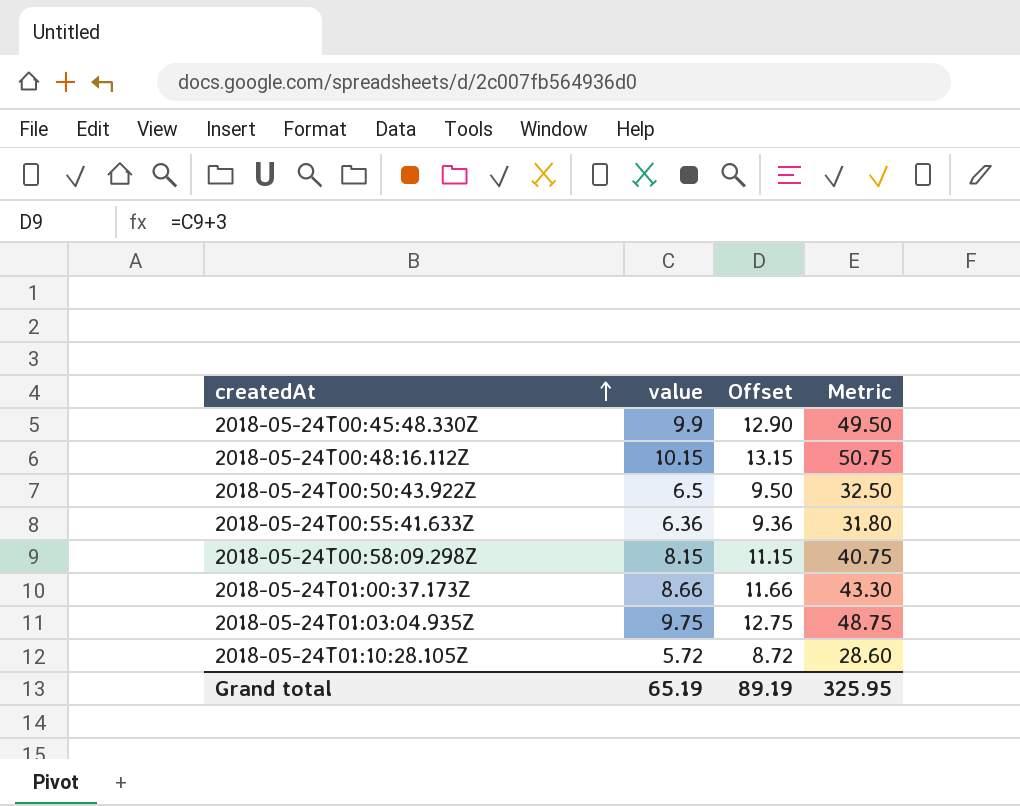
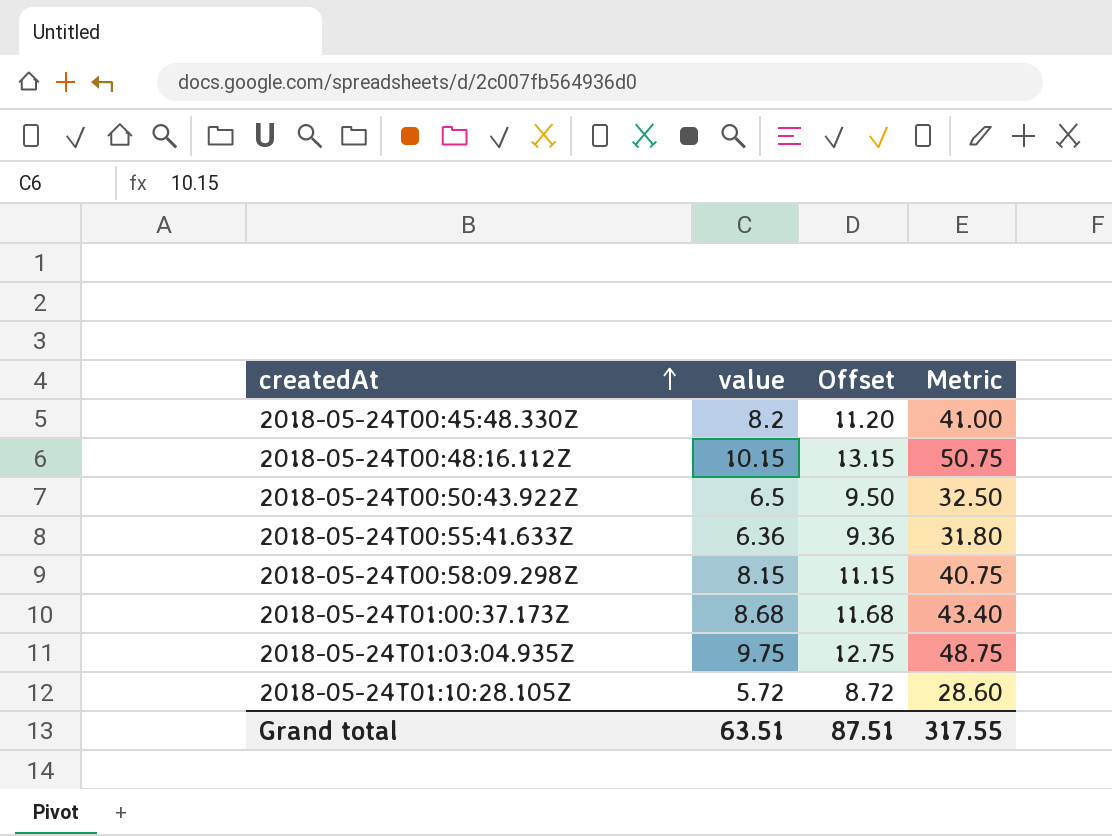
2018-05-24T00:45:48.330Z | value: 9.9 -> 8.2
2018-05-24T00:45:48.330Z | Offset: 12.90 -> 11.20
2018-05-24T00:45:48.330Z | Metric: 49.50 -> 41.00
2018-05-24T01:00:37.173Z | value: 8.66 -> 8.68
2018-05-24T01:00:37.173Z | Offset: 11.66 -> 11.68
2018-05-24T01:00:37.173Z | Metric: 43.30 -> 43.40
Grand total | value: 65.19 -> 63.51
Grand total | Offset: 89.19 -> 87.51
Grand total | Metric: 325.95 -> 317.55

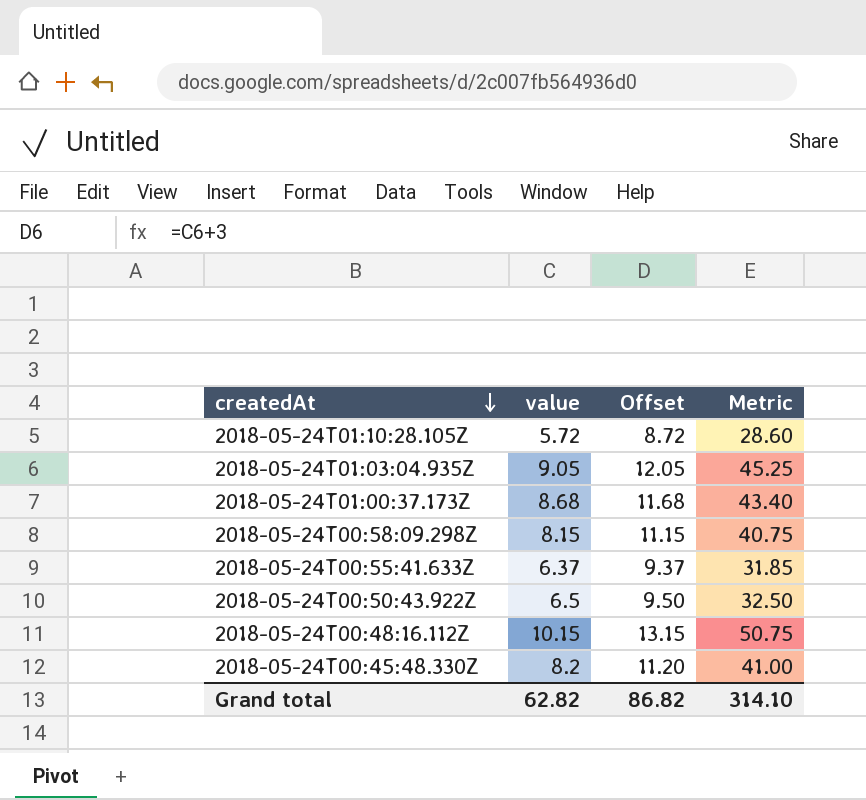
row order: createdAt ascending -> createdAt descending
2018-05-24T01:03:04.935Z | value: 9.75 -> 9.05
2018-05-24T01:03:04.935Z | Offset: 12.75 -> 12.05
2018-05-24T01:03:04.935Z | Metric: 48.75 -> 45.25
2018-05-24T00:55:41.633Z | value: 6.36 -> 6.37
2018-05-24T00:55:41.633Z | Offset: 9.36 -> 9.37
2018-05-24T00:55:41.633Z | Metric: 31.80 -> 31.85
Grand total | value: 63.51 -> 62.82
Grand total | Offset: 87.51 -> 86.82
Grand total | Metric: 317.55 -> 314.10

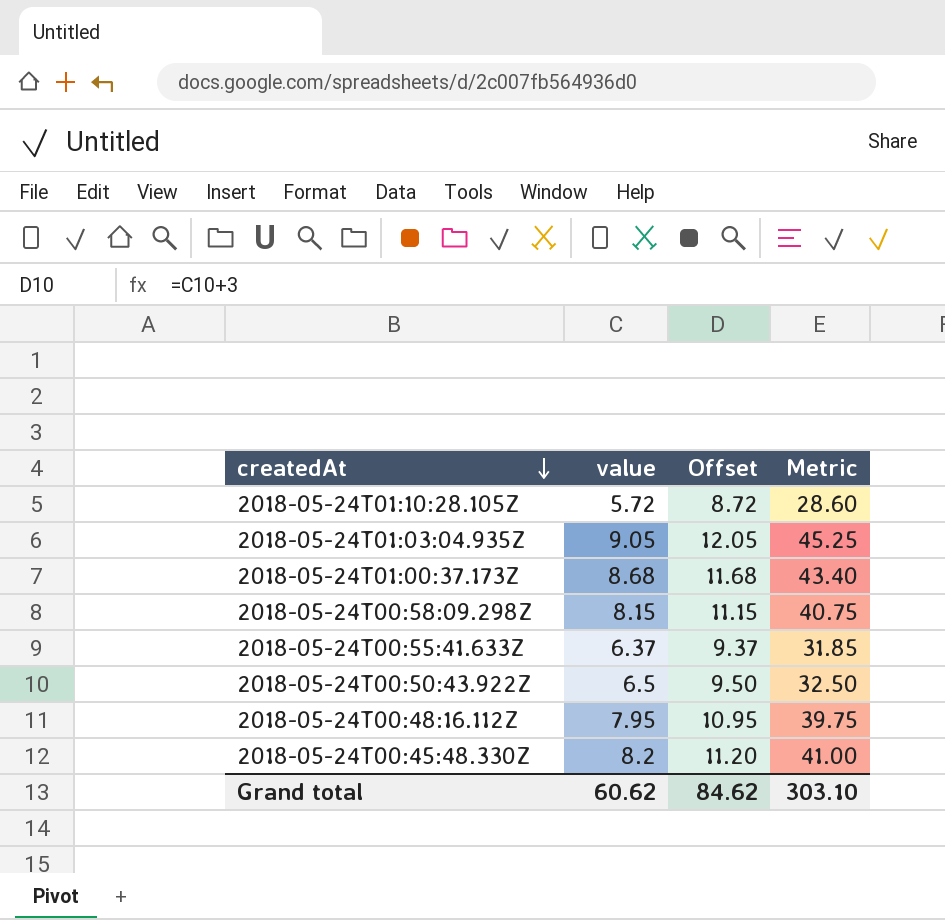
2018-05-24T00:48:16.112Z | value: 10.15 -> 7.95
2018-05-24T00:48:16.112Z | Offset: 13.15 -> 10.95
2018-05-24T00:48:16.112Z | Metric: 50.75 -> 39.75
Grand total | value: 62.82 -> 60.62
Grand total | Offset: 86.82 -> 84.62
Grand total | Metric: 314.10 -> 303.10

